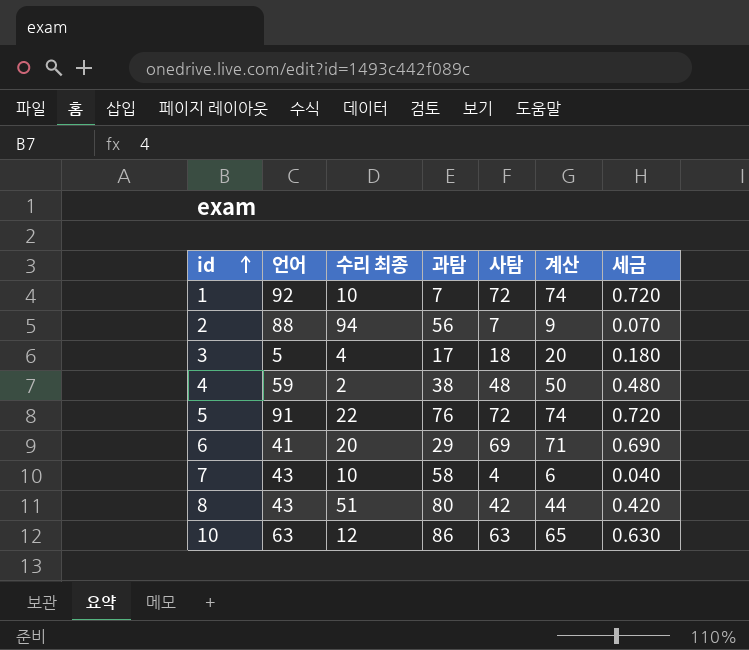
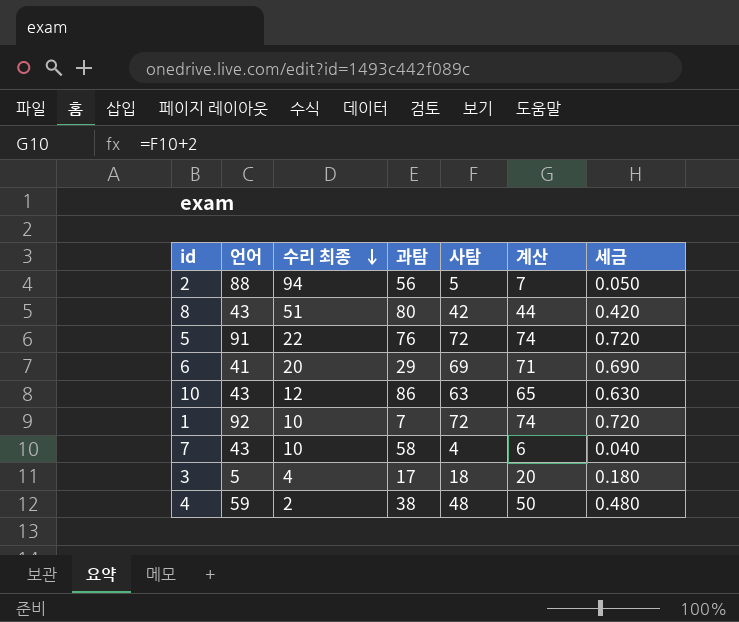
row order: id ascending -> 수리 최종 descending
2 | 사탐: 7 -> 5
2 | 계산: 9 -> 7
2 | 세금: 0.070 -> 0.050
10 | 언어: 63 -> 43

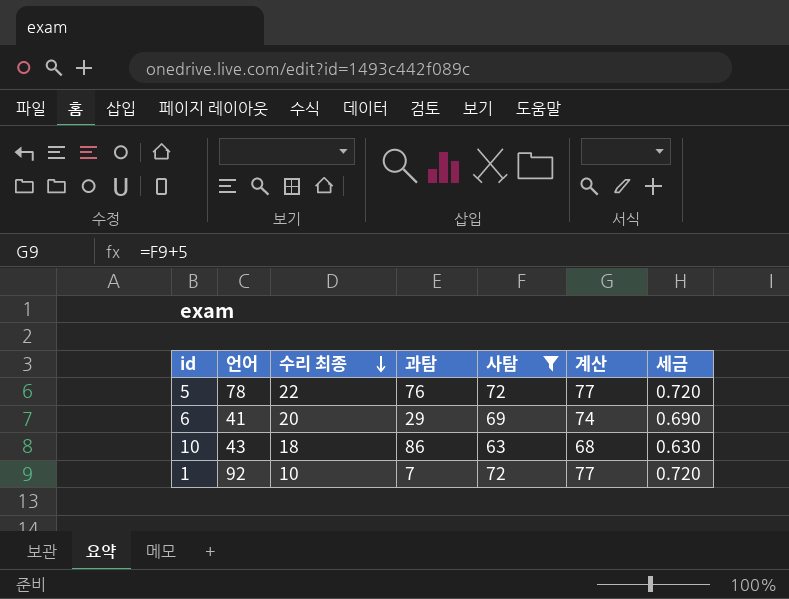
filter: none -> 사탐 >= 63
column 계산 | formula: [사탐] + 2 -> [사탐] + 5
5 | 언어: 91 -> 78
10 | 수리 최종: 12 -> 18

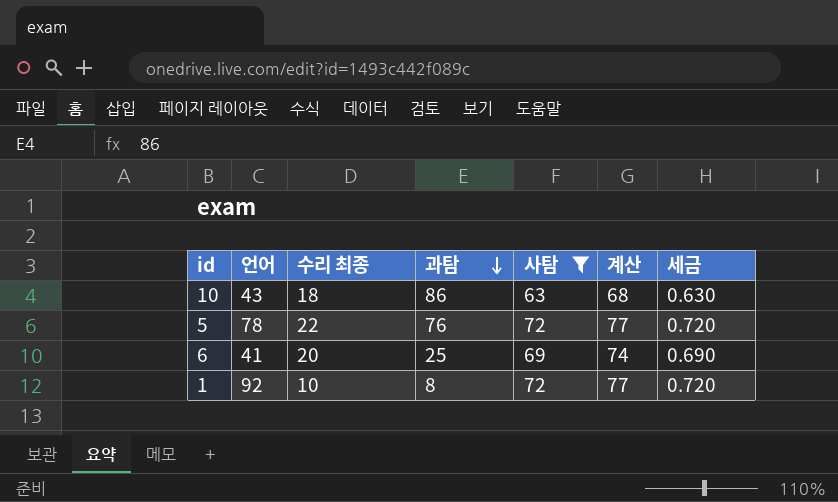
row order: 수리 최종 descending -> 과탐 descending
6 | 과탐: 29 -> 25
1 | 과탐: 7 -> 8

